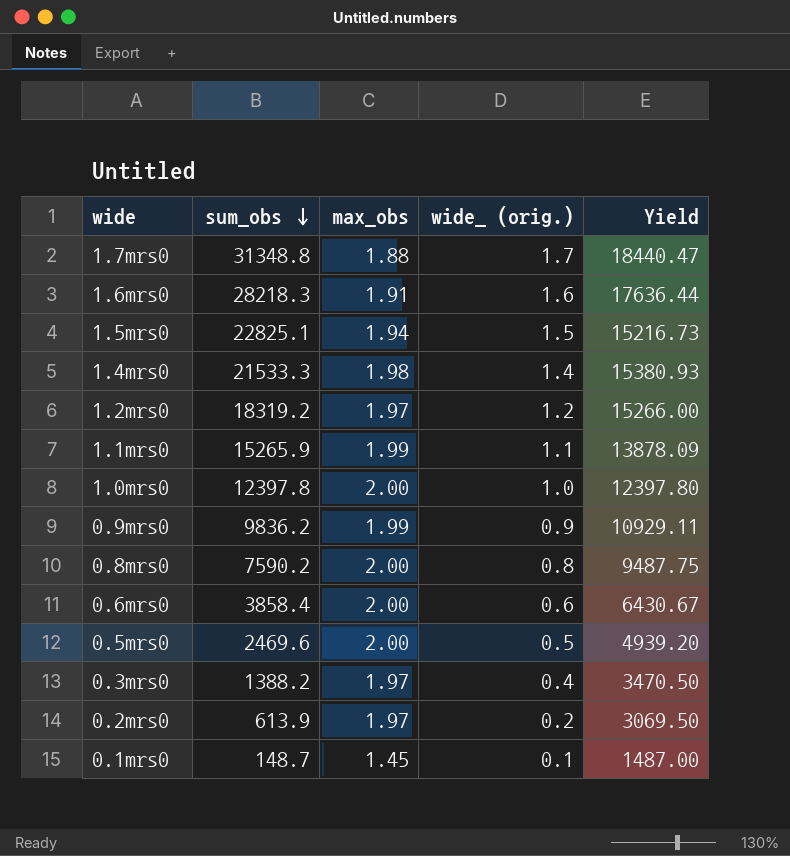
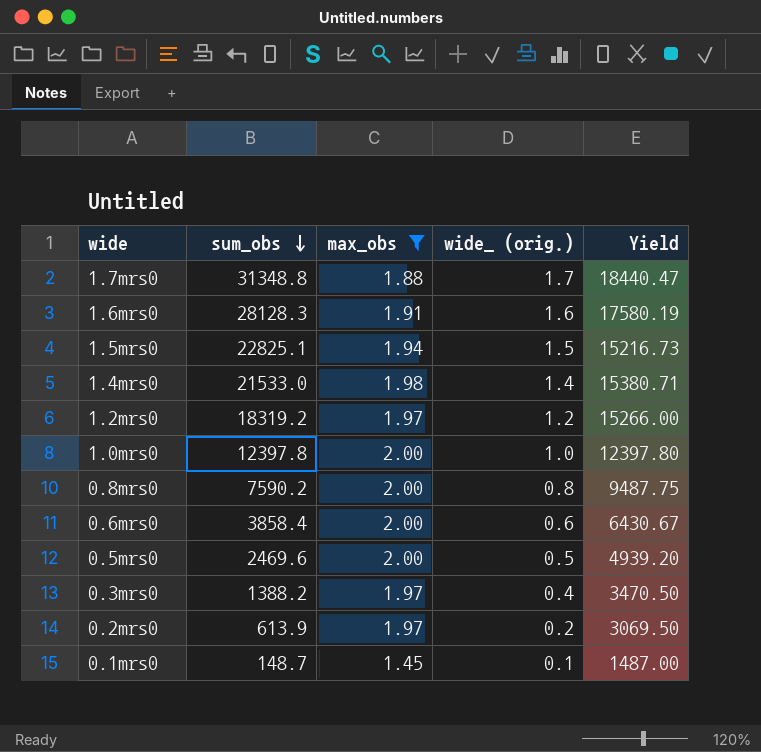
filter: none -> max_obs != 1.99
1.6mrs0 | sum_obs: 28218.3 -> 28128.3
1.6mrs0 | Yield: 17636.44 -> 17580.19
1.4mrs0 | sum_obs: 21533.3 -> 21533.0
1.4mrs0 | Yield: 15380.93 -> 15380.71

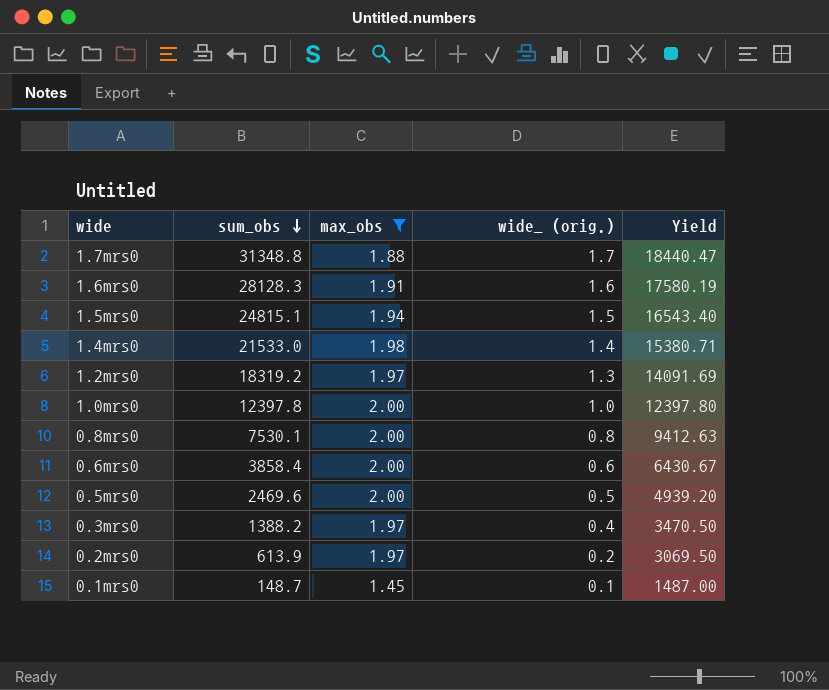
1.5mrs0 | sum_obs: 22825.1 -> 24815.1
1.5mrs0 | Yield: 15216.73 -> 16543.40
1.2mrs0 | wide_ (orig.): 1.2 -> 1.3
1.2mrs0 | Yield: 15266.00 -> 14091.69
0.8mrs0 | sum_obs: 7590.2 -> 7530.1
0.8mrs0 | Yield: 9487.75 -> 9412.63

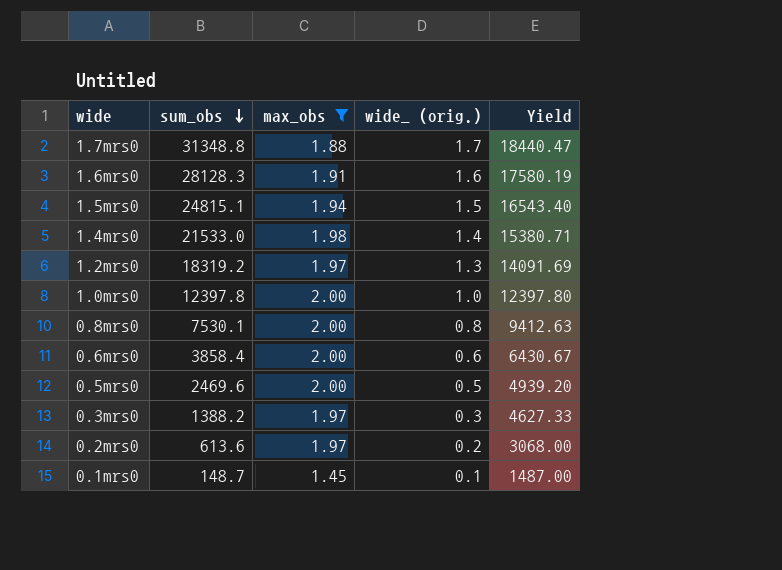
0.3mrs0 | wide_ (orig.): 0.4 -> 0.3
0.3mrs0 | Yield: 3470.50 -> 4627.33
0.2mrs0 | sum_obs: 613.9 -> 613.6
0.2mrs0 | Yield: 3069.50 -> 3068.00

